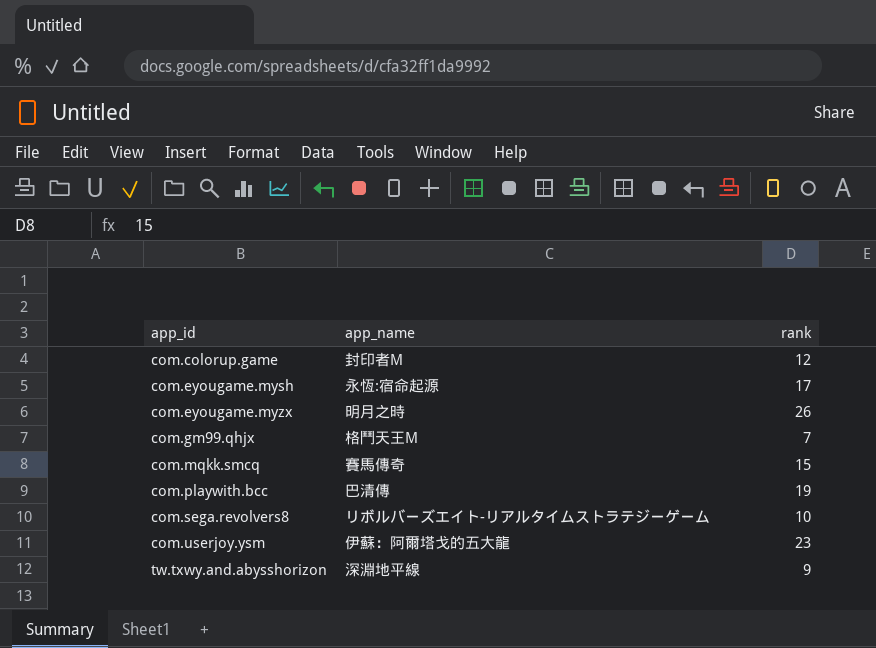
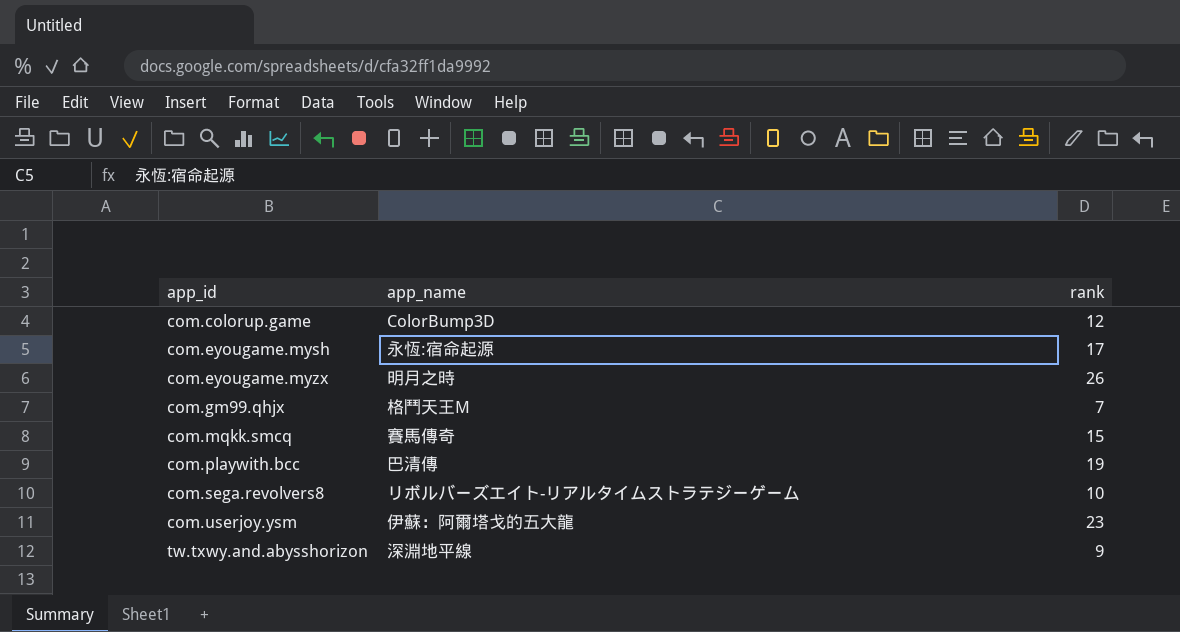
com.colorup.game | app_name: 封印者M -> ColorBump3D

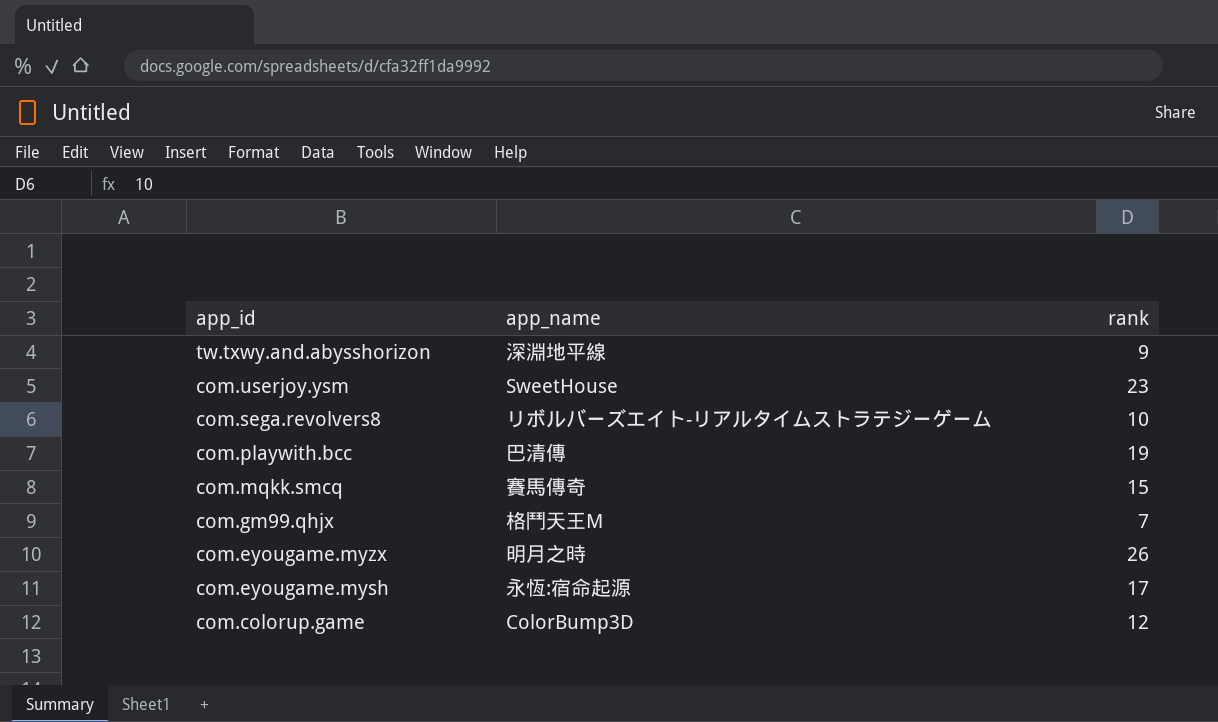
row order: app_id ascending -> app_id descending
com.userjoy.ysm | app_name: 伊蘇：阿爾塔戈的五大龍 -> SweetHouse

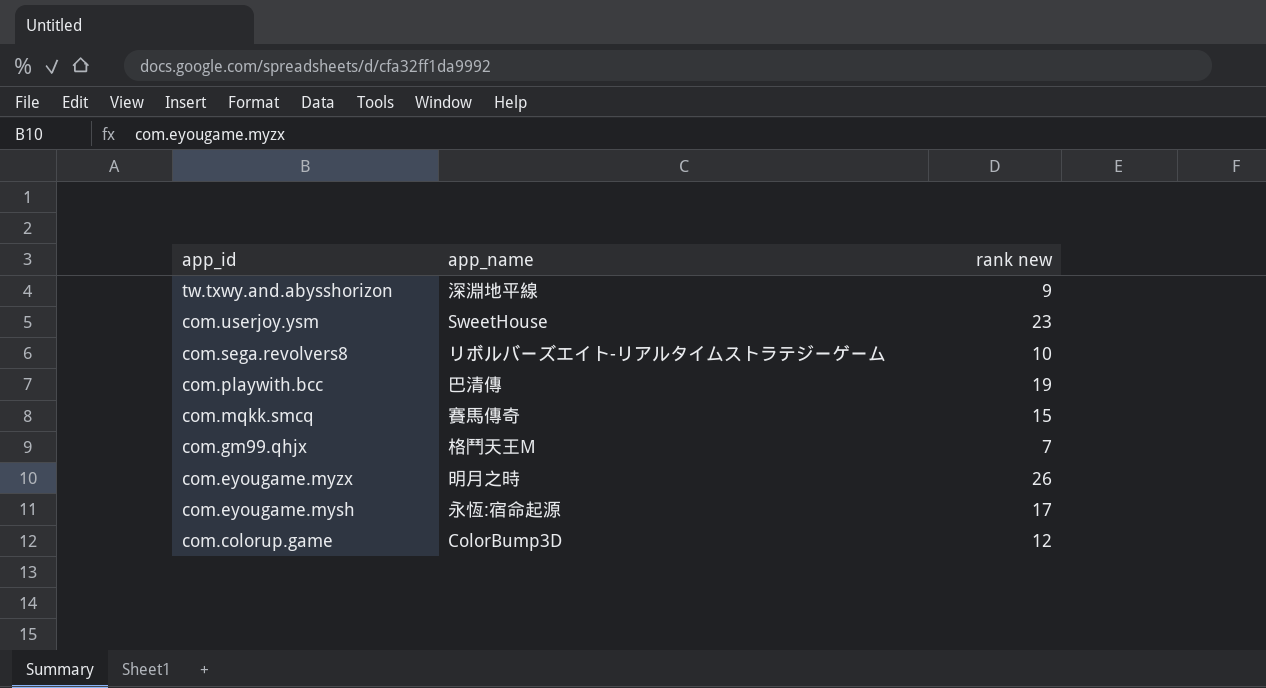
column name: rank -> rank new

